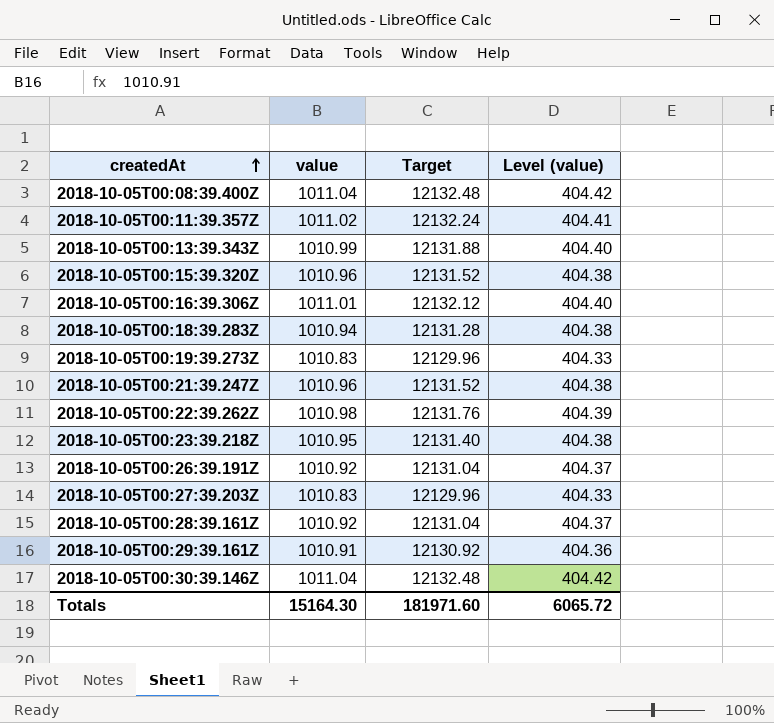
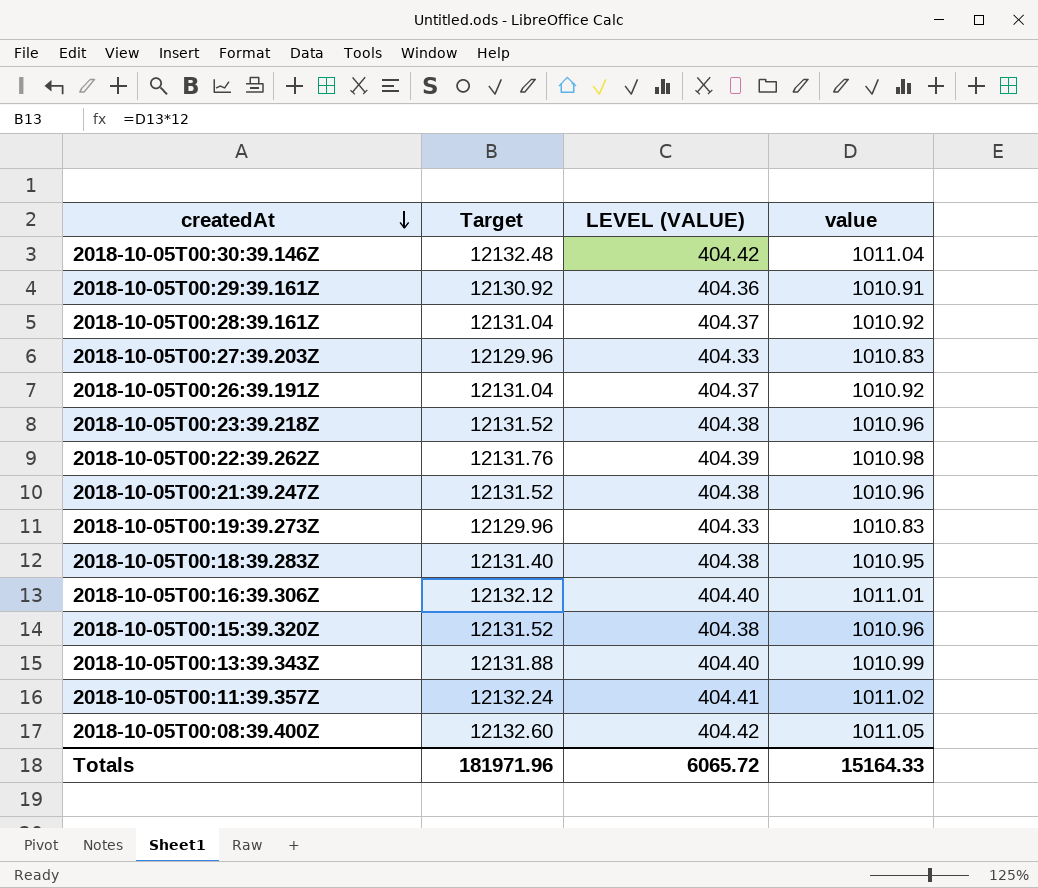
row order: createdAt ascending -> createdAt descending
column name: Level (value) -> LEVEL (VALUE)
column value | position: 2 -> 4
2018-10-05T00:23:39.218Z | Target: 12131.40 -> 12131.52
2018-10-05T00:23:39.218Z | value: 1010.95 -> 1010.96
2018-10-05T00:18:39.283Z | Target: 12131.28 -> 12131.40
2018-10-05T00:18:39.283Z | value: 1010.94 -> 1010.95
2018-10-05T00:08:39.400Z | Target: 12132.48 -> 12132.60
2018-10-05T00:08:39.400Z | value: 1011.04 -> 1011.05
Totals | Target: 181971.60 -> 181971.96
Totals | value: 15164.30 -> 15164.33

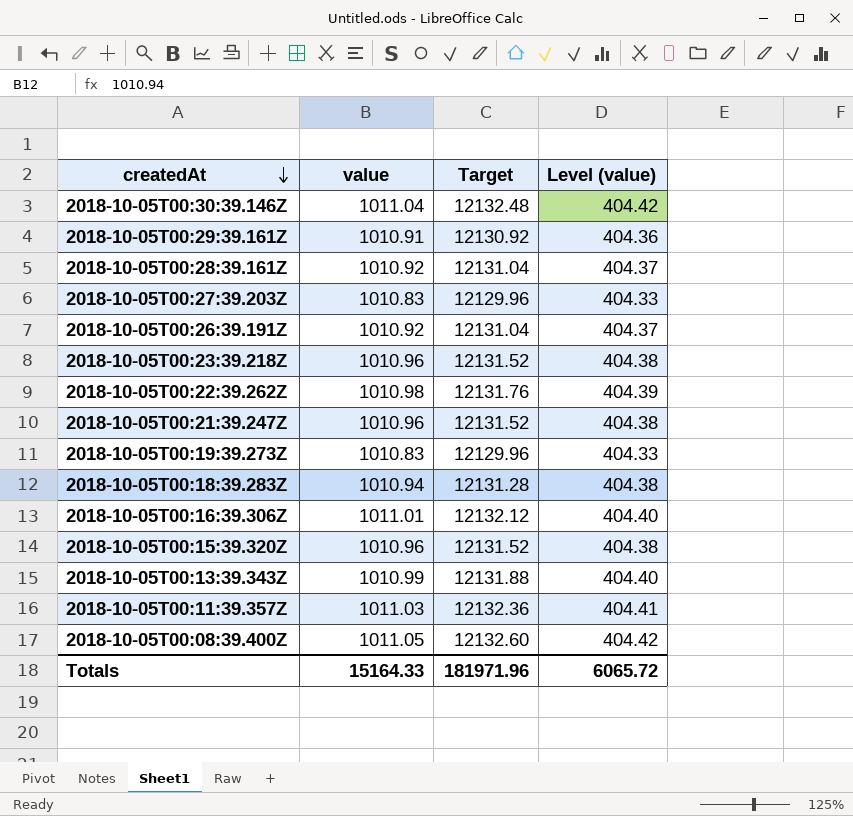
column value | position: 4 -> 2
column name: LEVEL (VALUE) -> Level (value)
2018-10-05T00:18:39.283Z | value: 1010.95 -> 1010.94
2018-10-05T00:18:39.283Z | Target: 12131.40 -> 12131.28
2018-10-05T00:11:39.357Z | value: 1011.02 -> 1011.03
2018-10-05T00:11:39.357Z | Target: 12132.24 -> 12132.36

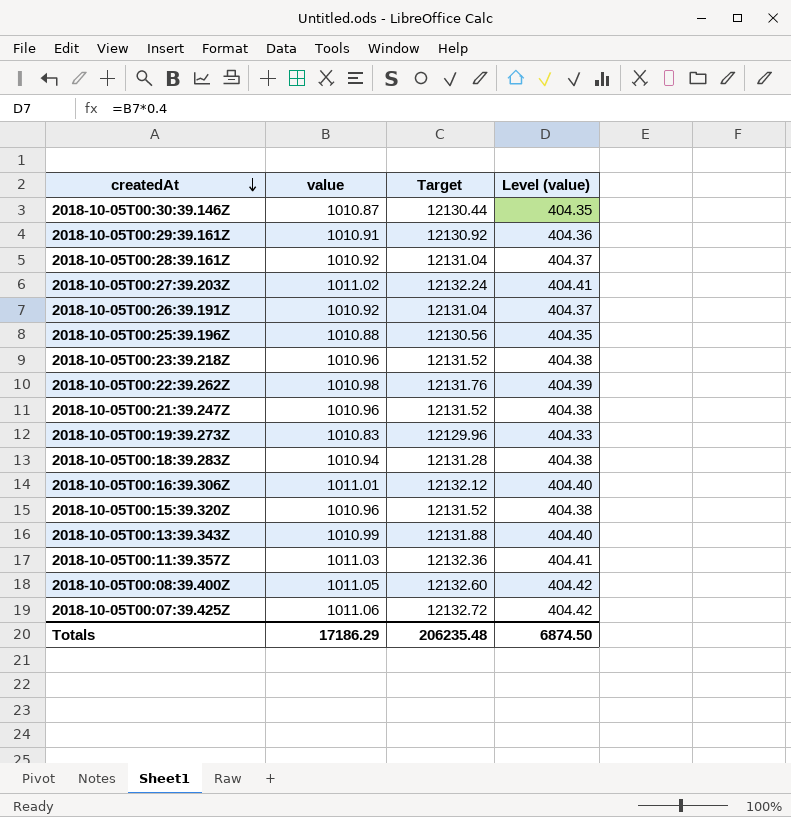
2018-10-05T00:30:39.146Z | value: 1011.04 -> 1010.87
2018-10-05T00:30:39.146Z | Target: 12132.48 -> 12130.44
2018-10-05T00:30:39.146Z | Level (value): 404.42 -> 404.35
2018-10-05T00:27:39.203Z | value: 1010.83 -> 1011.02
2018-10-05T00:27:39.203Z | Target: 12129.96 -> 12132.24
2018-10-05T00:27:39.203Z | Level (value): 404.33 -> 404.41
row 2018-10-05T00:25:39.196Z: none -> 1010.88 | 12130.56 | 404.35
row 2018-10-05T00:07:39.425Z: none -> 1011.06 | 12132.72 | 404.42
Totals | value: 15164.33 -> 17186.29
Totals | Target: 181971.96 -> 206235.48
Totals | Level (value): 6065.72 -> 6874.50

